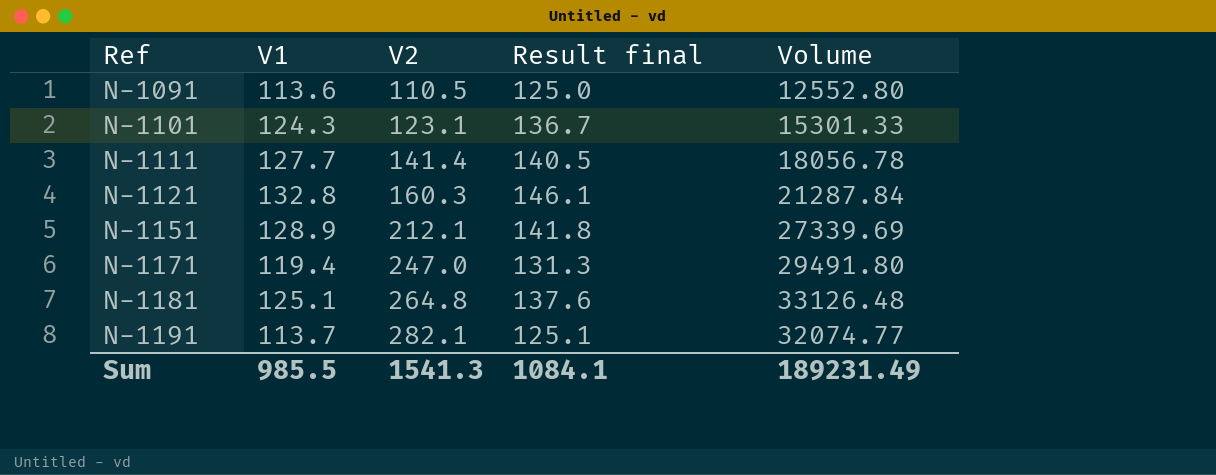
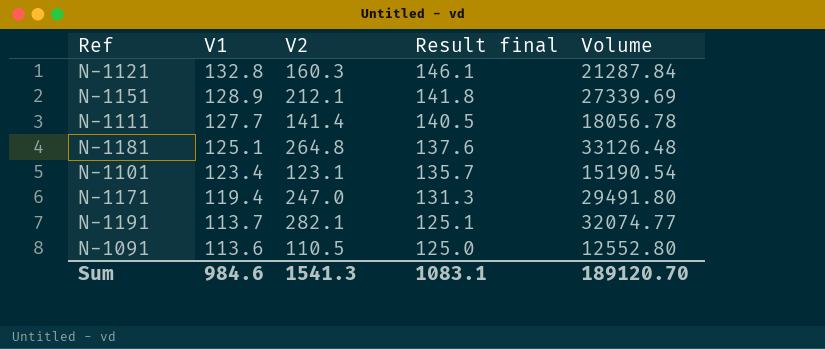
row order: Ref ascending -> V1 descending
N-1101 | V1: 124.3 -> 123.4
N-1101 | Result final: 136.7 -> 135.7
N-1101 | Volume: 15301.33 -> 15190.54
Sum | V1: 985.5 -> 984.6
Sum | Result final: 1084.1 -> 1083.1
Sum | Volume: 189231.49 -> 189120.70

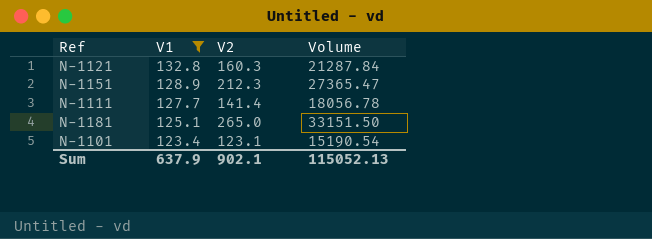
filter: none -> V1 >= 123.4
column Result final | formula: [V1] * 1.1 -> none
N-1151 | V2: 212.1 -> 212.3
N-1151 | Volume: 27339.69 -> 27365.47
N-1181 | V2: 264.8 -> 265.0
N-1181 | Volume: 33126.48 -> 33151.50
Sum | V1: 984.6 -> 637.9
Sum | V2: 1541.3 -> 902.1
Sum | Volume: 189120.70 -> 115052.13

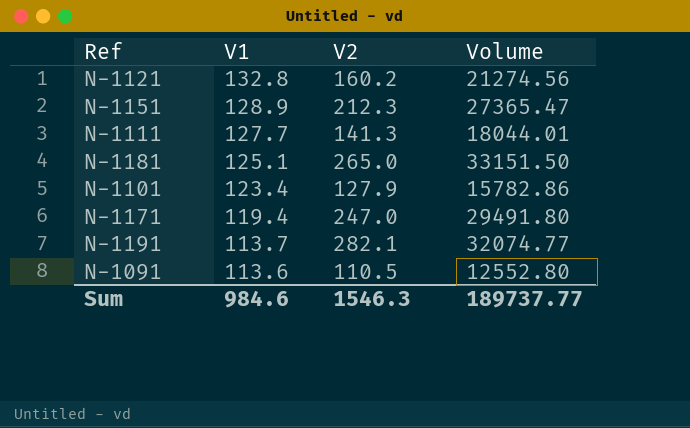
filter: V1 >= 123.4 -> none
N-1121 | V2: 160.3 -> 160.2
N-1121 | Volume: 21287.84 -> 21274.56
N-1111 | V2: 141.4 -> 141.3
N-1111 | Volume: 18056.78 -> 18044.01
N-1101 | V2: 123.1 -> 127.9
N-1101 | Volume: 15190.54 -> 15782.86
Sum | V1: 637.9 -> 984.6
Sum | V2: 902.1 -> 1546.3
Sum | Volume: 115052.13 -> 189737.77

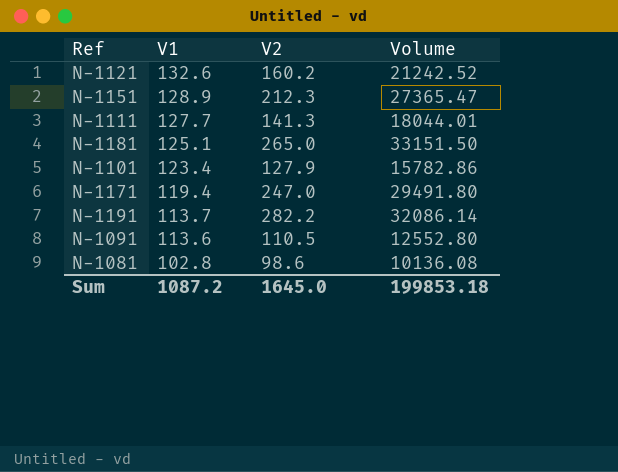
N-1121 | V1: 132.8 -> 132.6
N-1121 | Volume: 21274.56 -> 21242.52
N-1191 | V2: 282.1 -> 282.2
N-1191 | Volume: 32074.77 -> 32086.14
row N-1081: none -> 102.8 | 98.6 | 10136.08
Sum | V1: 984.6 -> 1087.2
Sum | V2: 1546.3 -> 1645.0
Sum | Volume: 189737.77 -> 199853.18

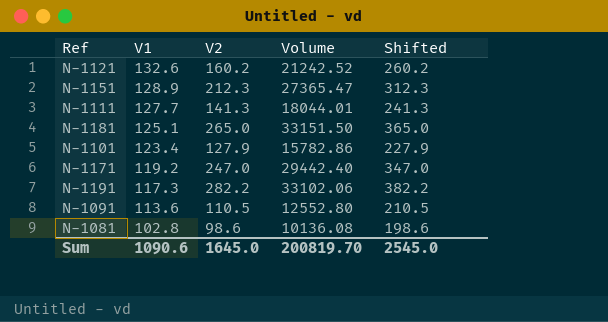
column Shifted | formula: none -> [V2] + 100
N-1171 | V1: 119.4 -> 119.2
N-1171 | Volume: 29491.80 -> 29442.40
N-1191 | V1: 113.7 -> 117.3
N-1191 | Volume: 32086.14 -> 33102.06
Sum | V1: 1087.2 -> 1090.6
Sum | Volume: 199853.18 -> 200819.70

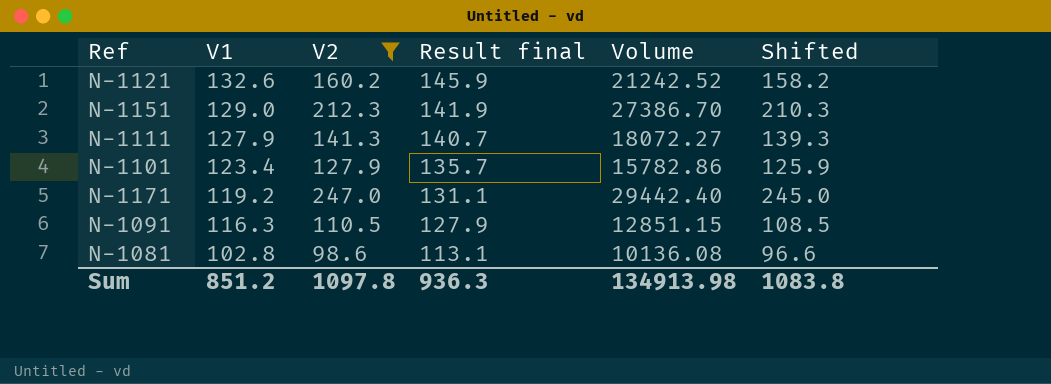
filter: none -> V2 <= 247.0
column Result final | formula: none -> [V1] * 1.1
column Shifted | formula: [V2] + 100 -> [V2] - 2
N-1151 | V1: 128.9 -> 129.0
N-1151 | Volume: 27365.47 -> 27386.70
N-1111 | V1: 127.7 -> 127.9
N-1111 | Volume: 18044.01 -> 18072.27
N-1091 | V1: 113.6 -> 116.3
N-1091 | Volume: 12552.80 -> 12851.15
Sum | V1: 1090.6 -> 851.2
Sum | V2: 1645.0 -> 1097.8
Sum | Volume: 200819.70 -> 134913.98
Sum | Shifted: 2545.0 -> 1083.8

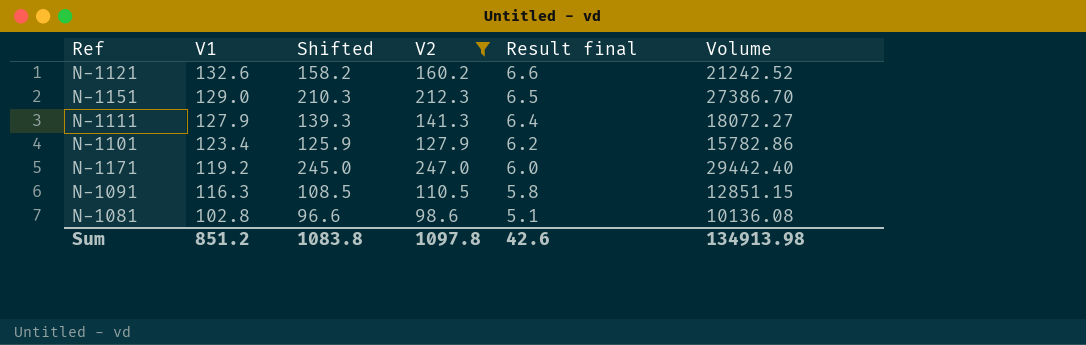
column Shifted | position: 6 -> 3
column Result final | formula: [V1] * 1.1 -> [V1] * 0.05
Sum | Result final: 936.3 -> 42.6

